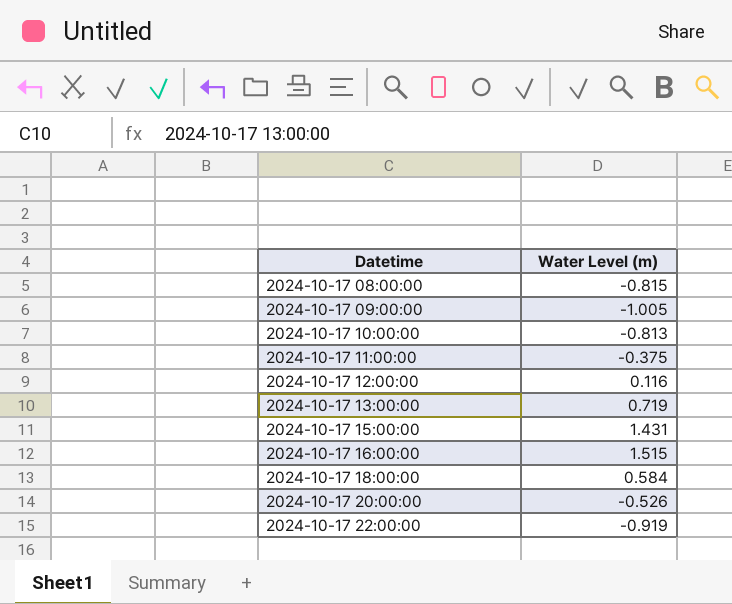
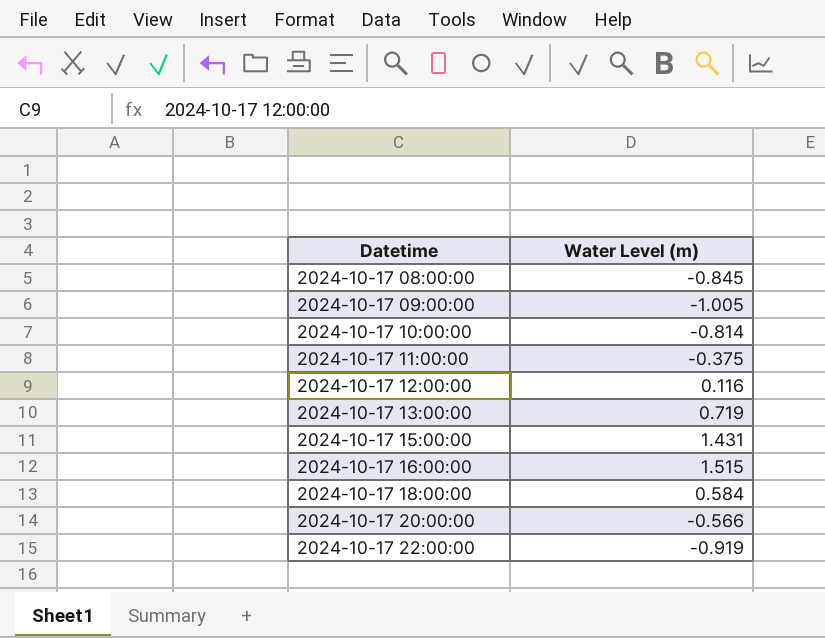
2024-10-17 08:00:00 | Water Level (m): -0.815 -> -0.845
2024-10-17 10:00:00 | Water Level (m): -0.813 -> -0.814
2024-10-17 20:00:00 | Water Level (m): -0.526 -> -0.566

